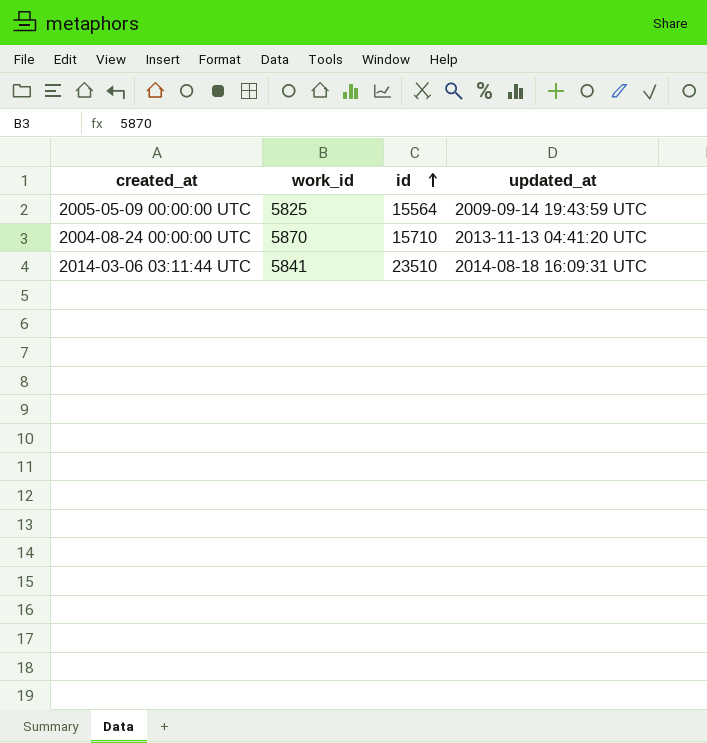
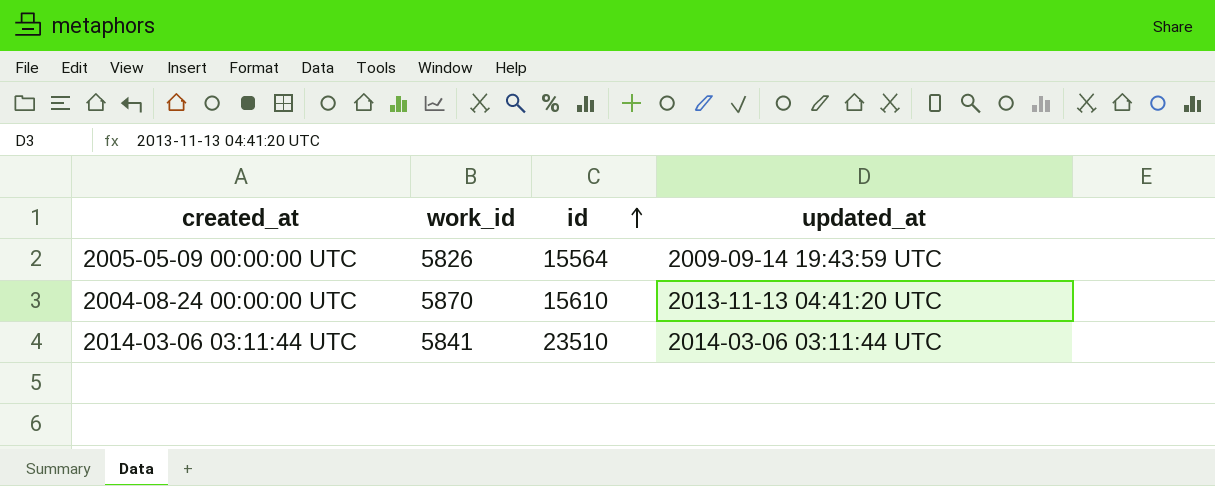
2005-05-09 00:00:00 UTC | work_id: 5825 -> 5826
2004-08-24 00:00:00 UTC | id: 15710 -> 15610
2014-03-06 03:11:44 UTC | updated_at: 2014-08-18 16:09:31 UTC -> 2014-03-06 03:11:44 UTC

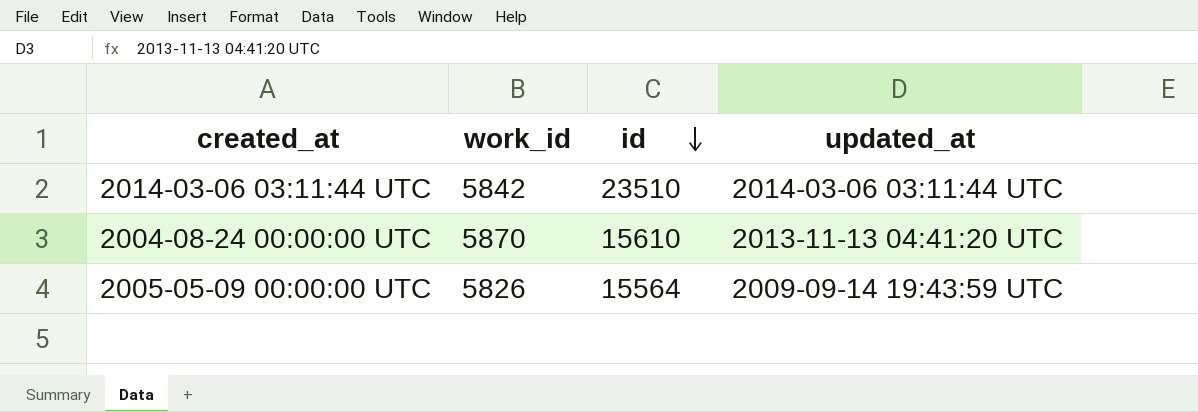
row order: id ascending -> id descending
2014-03-06 03:11:44 UTC | work_id: 5841 -> 5842

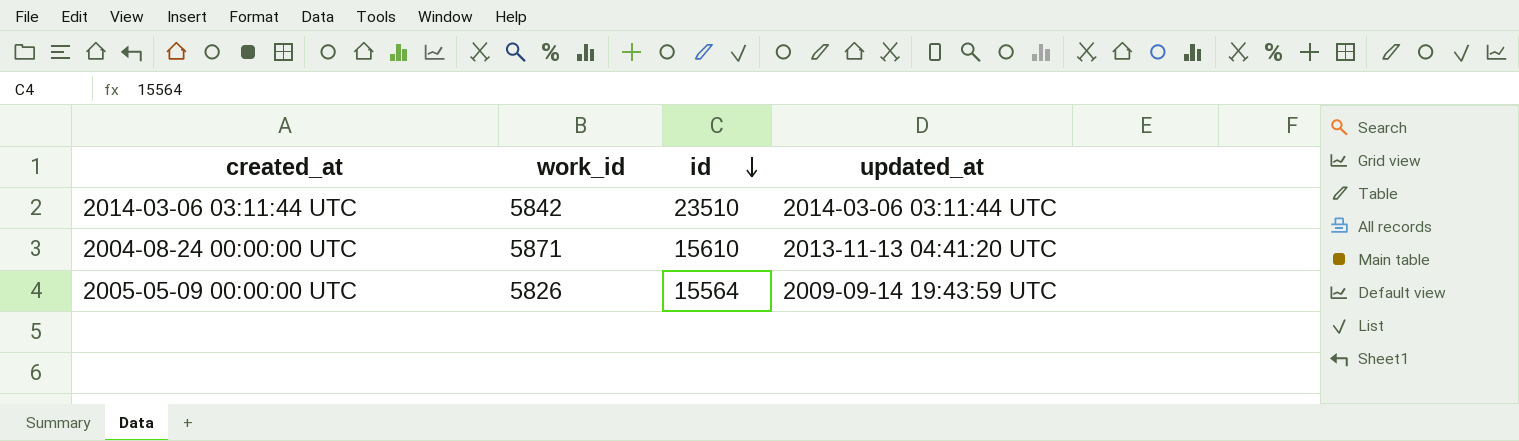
2004-08-24 00:00:00 UTC | work_id: 5870 -> 5871

